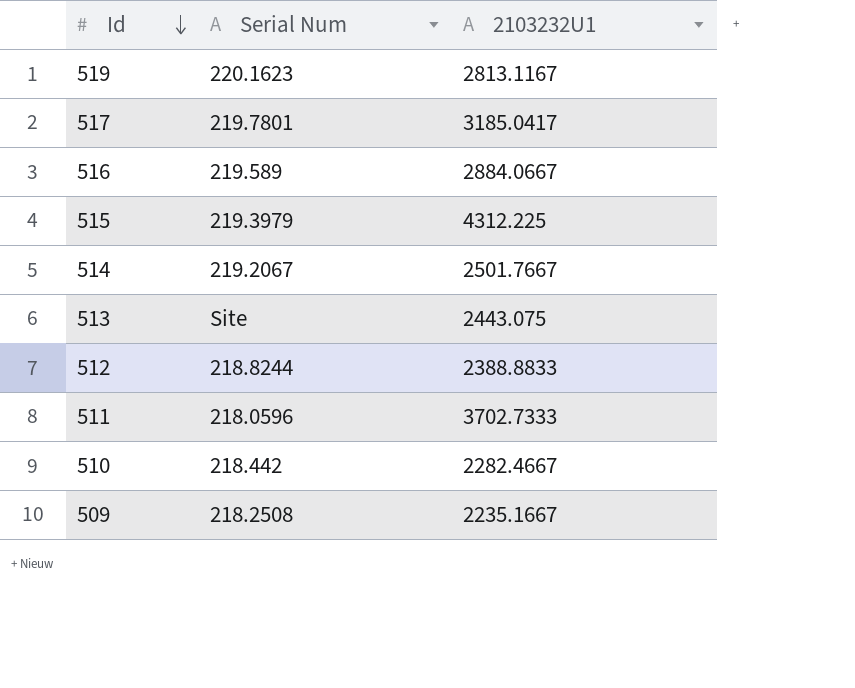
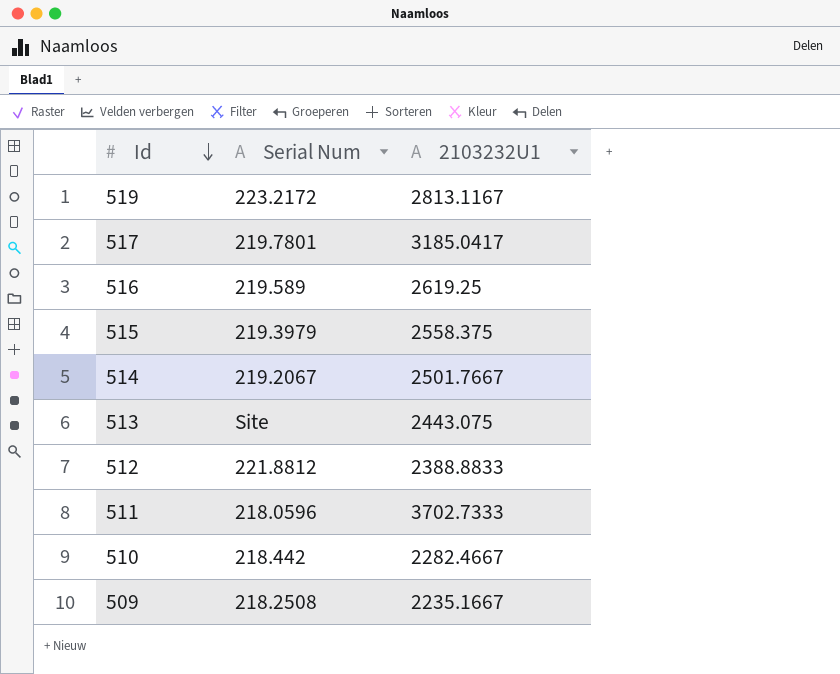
519 | Serial Num: 220.1623 -> 223.2172
516 | 2103232U1: 2884.0667 -> 2619.25
515 | 2103232U1: 4312.225 -> 2558.375
512 | Serial Num: 218.8244 -> 221.8812

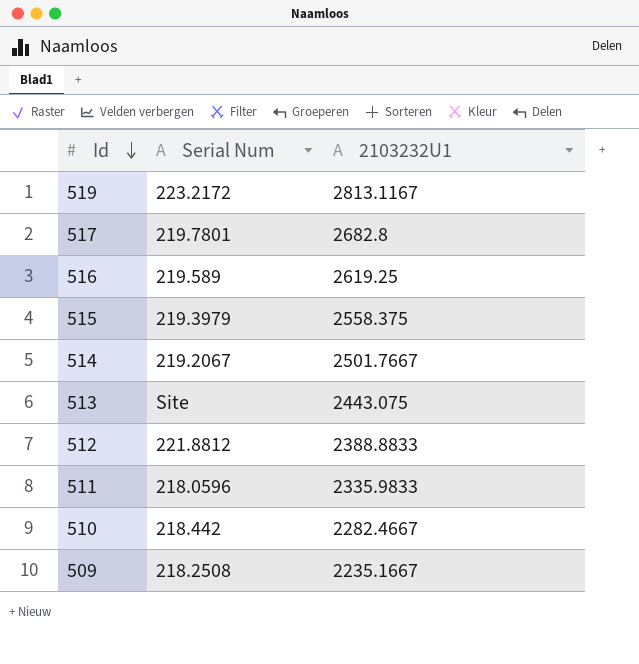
517 | 2103232U1: 3185.0417 -> 2682.8
511 | 2103232U1: 3702.7333 -> 2335.9833

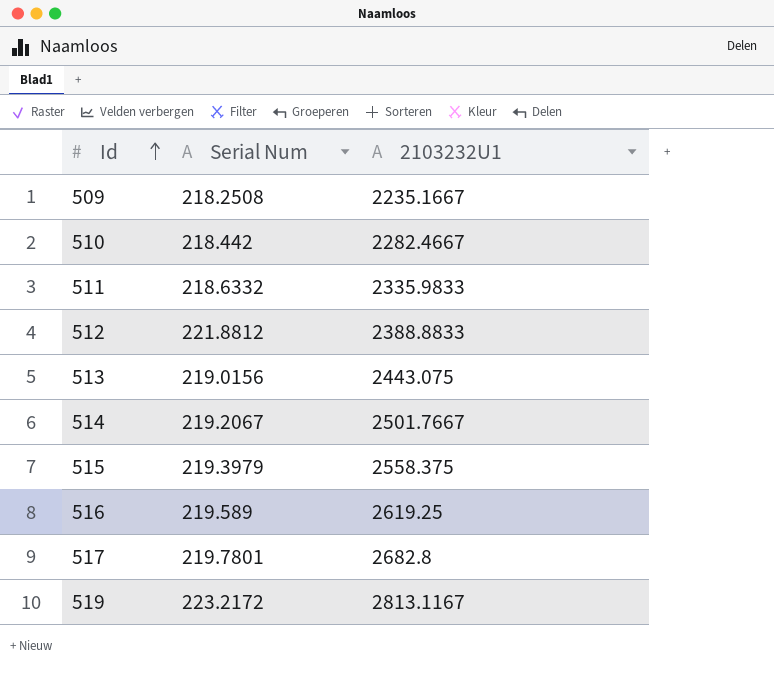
row order: Id descending -> Id ascending
511 | Serial Num: 218.0596 -> 218.6332
513 | Serial Num: Site -> 219.0156

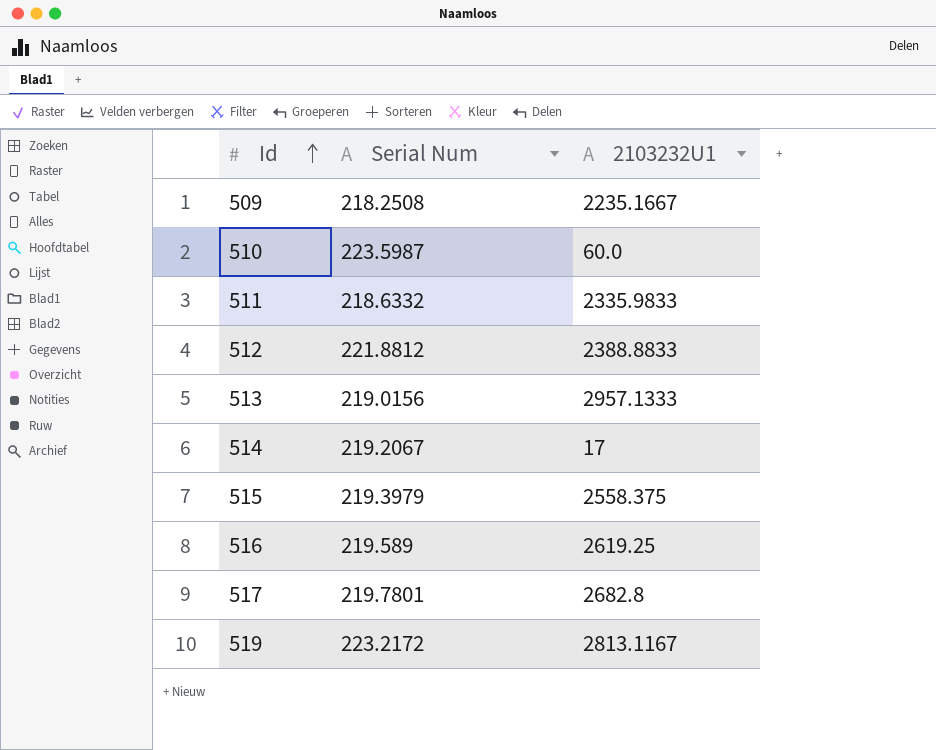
510 | Serial Num: 218.442 -> 223.5987
510 | 2103232U1: 2282.4667 -> 60.0
513 | 2103232U1: 2443.075 -> 2957.1333
514 | 2103232U1: 2501.7667 -> 17

